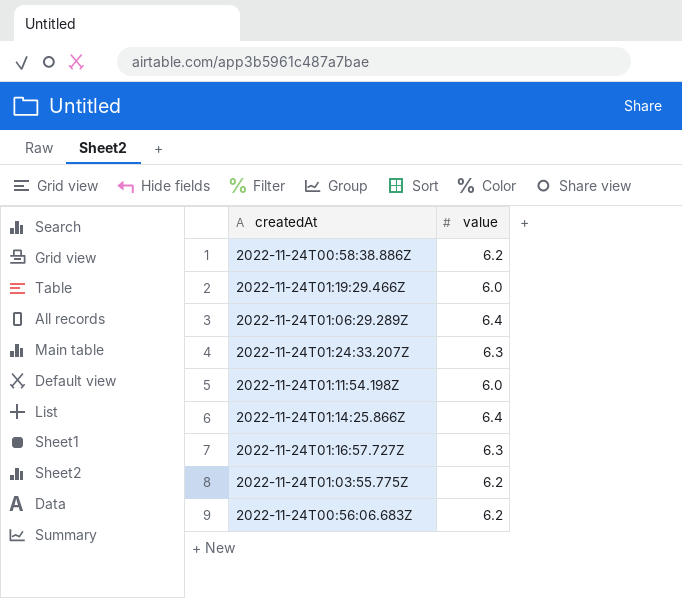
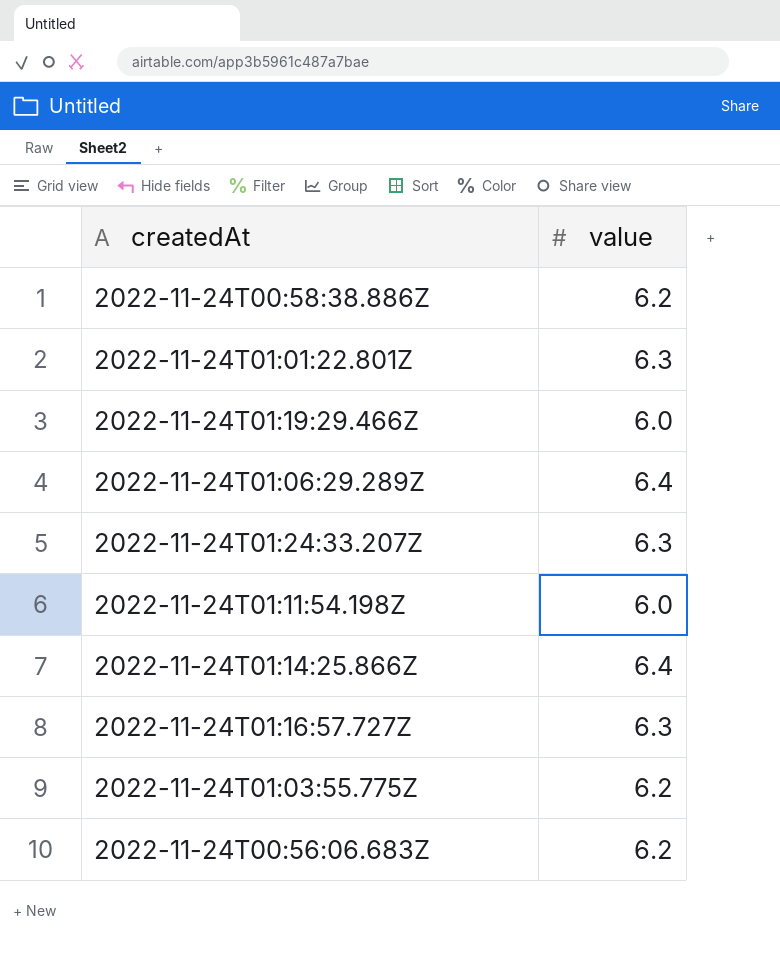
row 2022-11-24T01:01:22.801Z: none -> 6.3

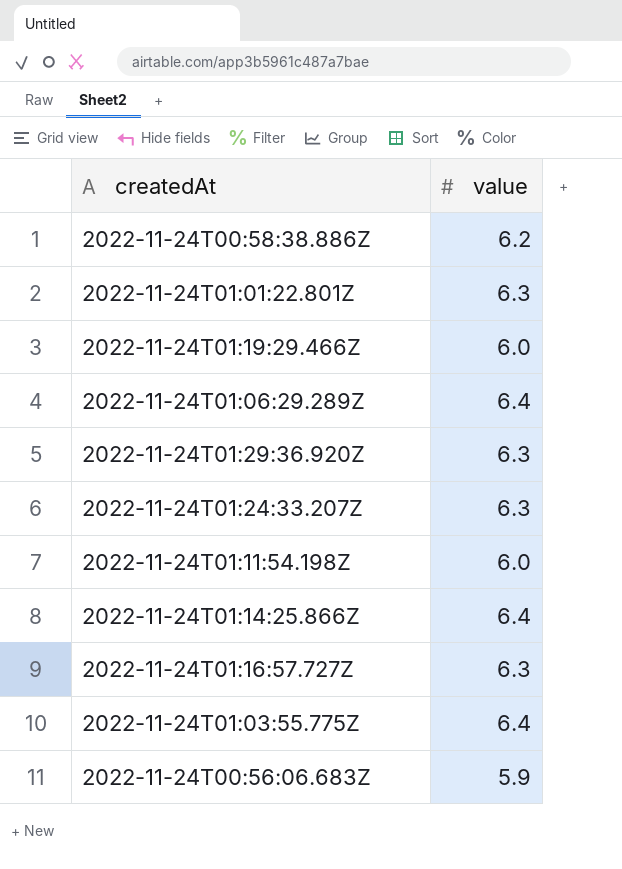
row 2022-11-24T01:29:36.920Z: none -> 6.3
2022-11-24T01:03:55.775Z | value: 6.2 -> 6.4
2022-11-24T00:56:06.683Z | value: 6.2 -> 5.9

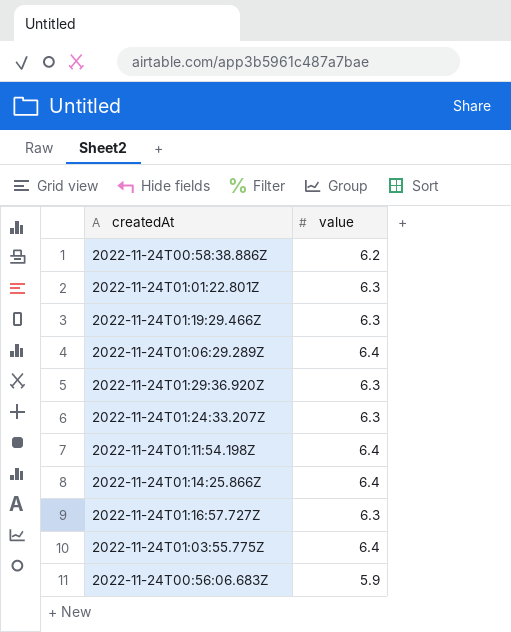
2022-11-24T01:19:29.466Z | value: 6.0 -> 6.3
2022-11-24T01:11:54.198Z | value: 6.0 -> 6.4

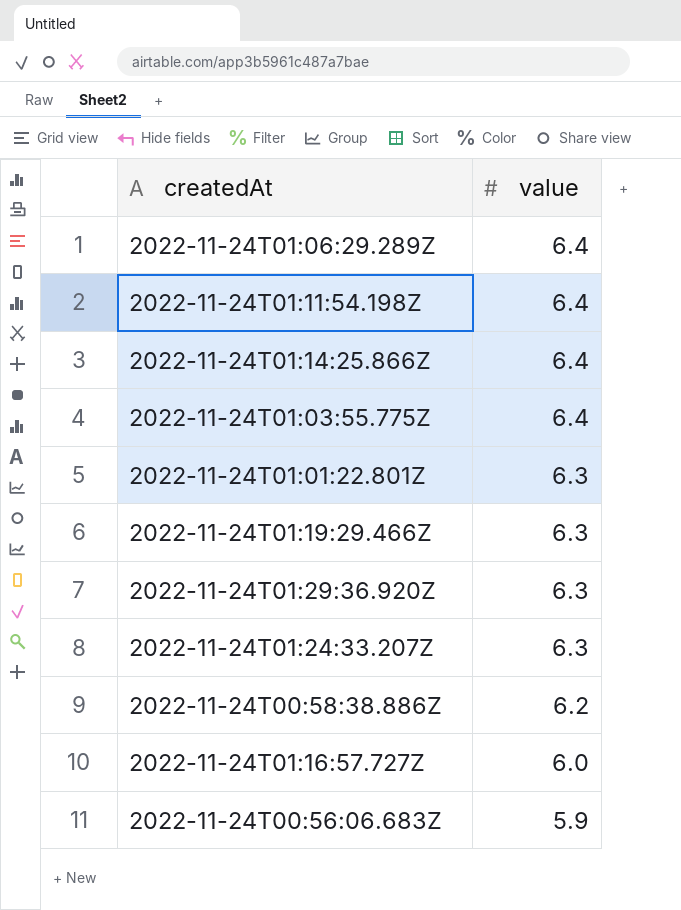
row order: none -> value descending
2022-11-24T01:16:57.727Z | value: 6.3 -> 6.0

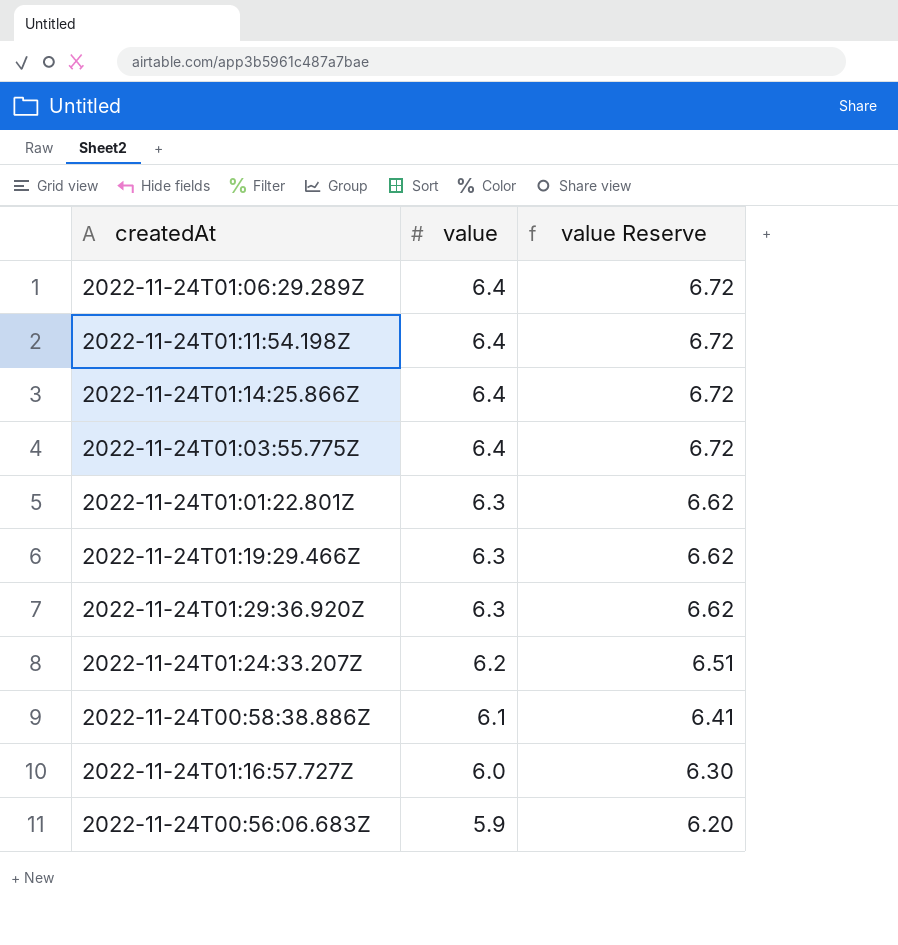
column value Reserve | formula: none -> [value] * 1.05
2022-11-24T01:24:33.207Z | value: 6.3 -> 6.2
2022-11-24T00:58:38.886Z | value: 6.2 -> 6.1

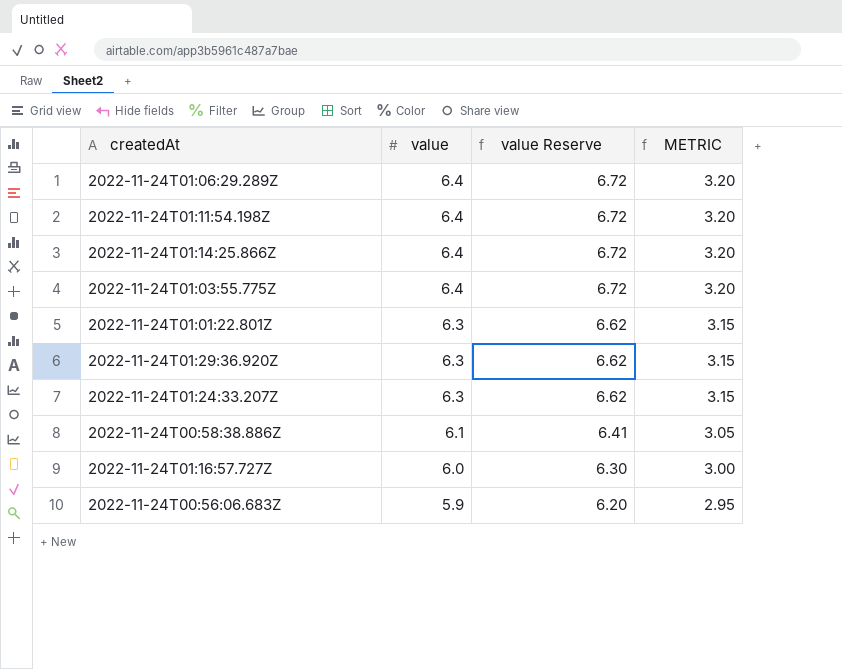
column METRIC | formula: none -> [value] * 0.5
row 2022-11-24T01:19:29.466Z: 6.3 | 6.62 -> none
2022-11-24T01:24:33.207Z | value: 6.2 -> 6.3
2022-11-24T01:24:33.207Z | value Reserve: 6.51 -> 6.62

